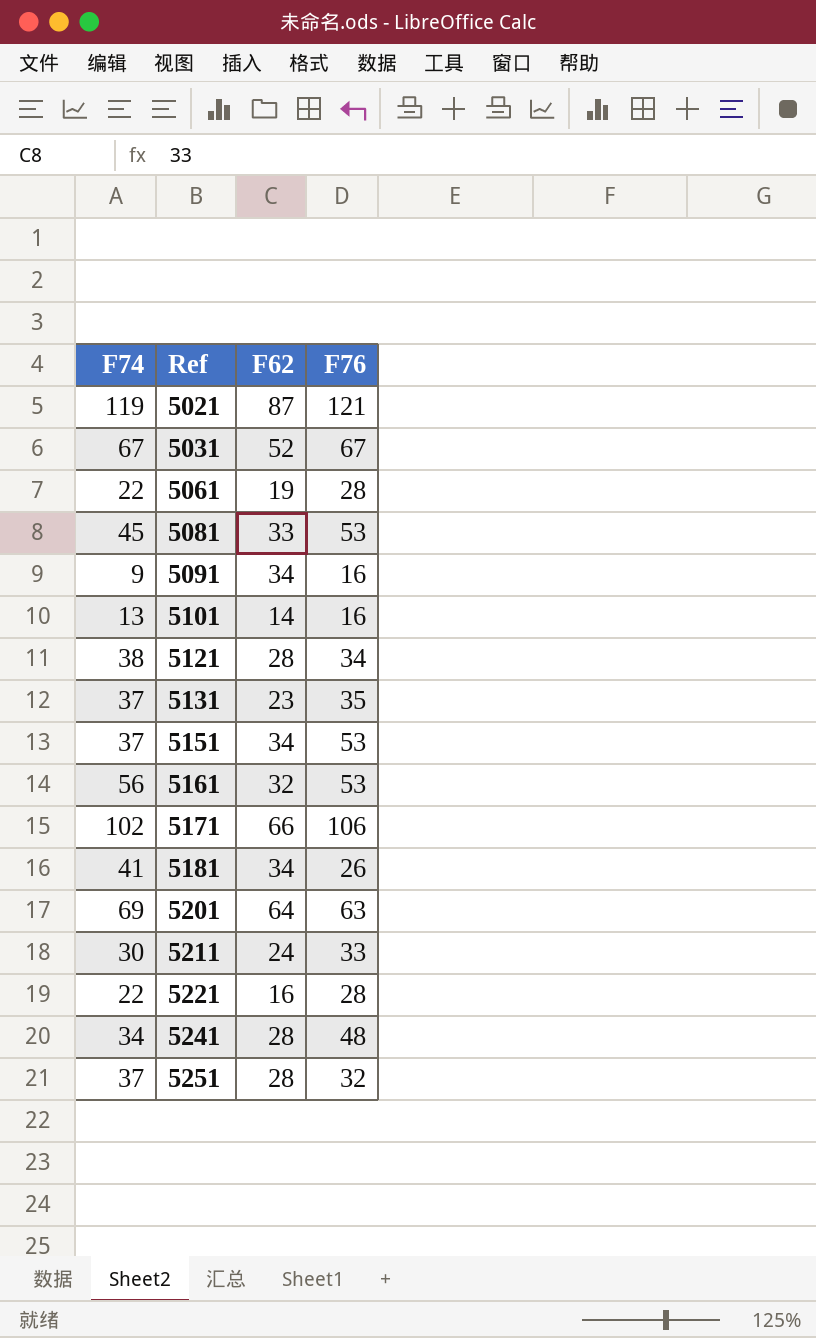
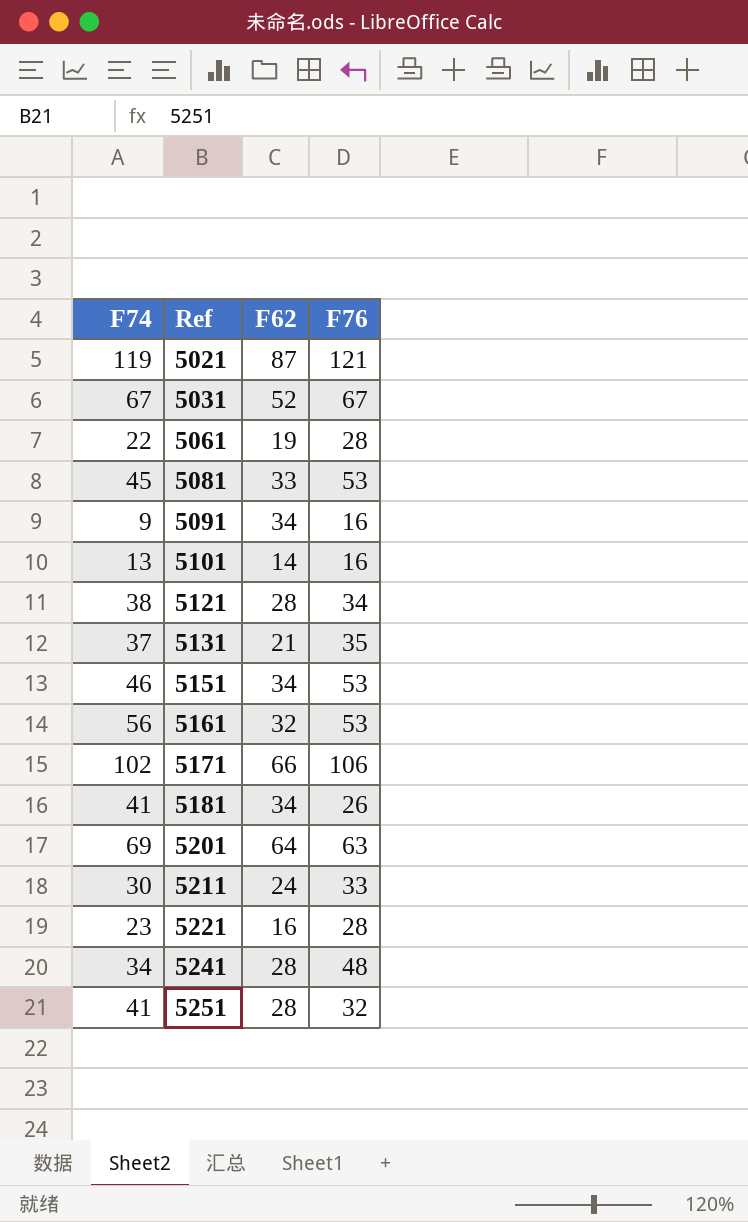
5131 | F62: 23 -> 21
5151 | F74: 37 -> 46
5221 | F74: 22 -> 23
5251 | F74: 37 -> 41

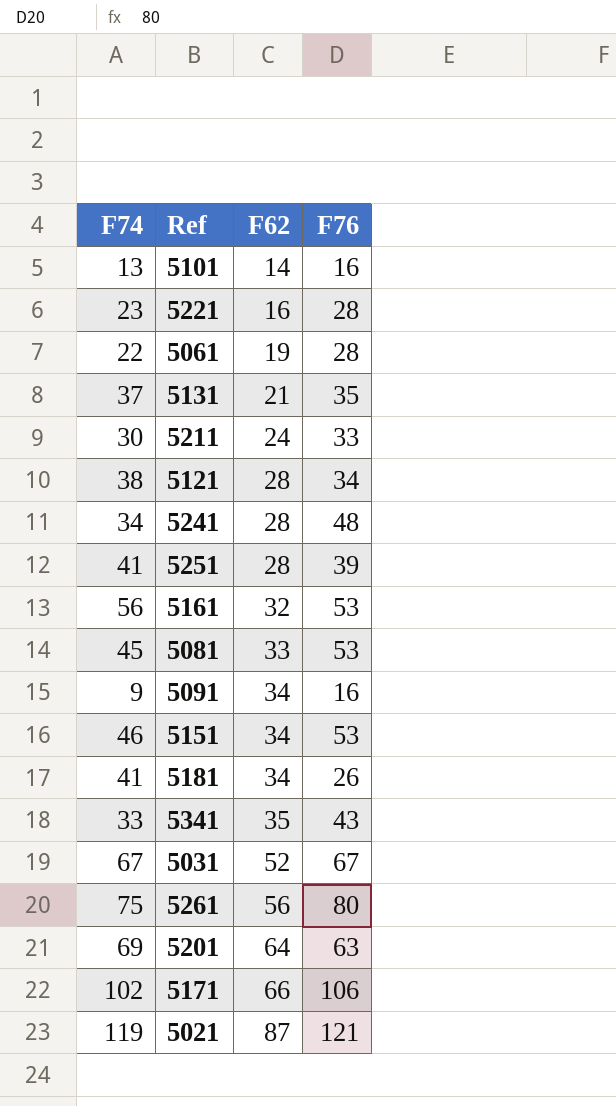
row order: Ref ascending -> F62 ascending
5251 | F76: 32 -> 39
row 5341: none -> 33 | 35 | 43
row 5261: none -> 75 | 56 | 80

